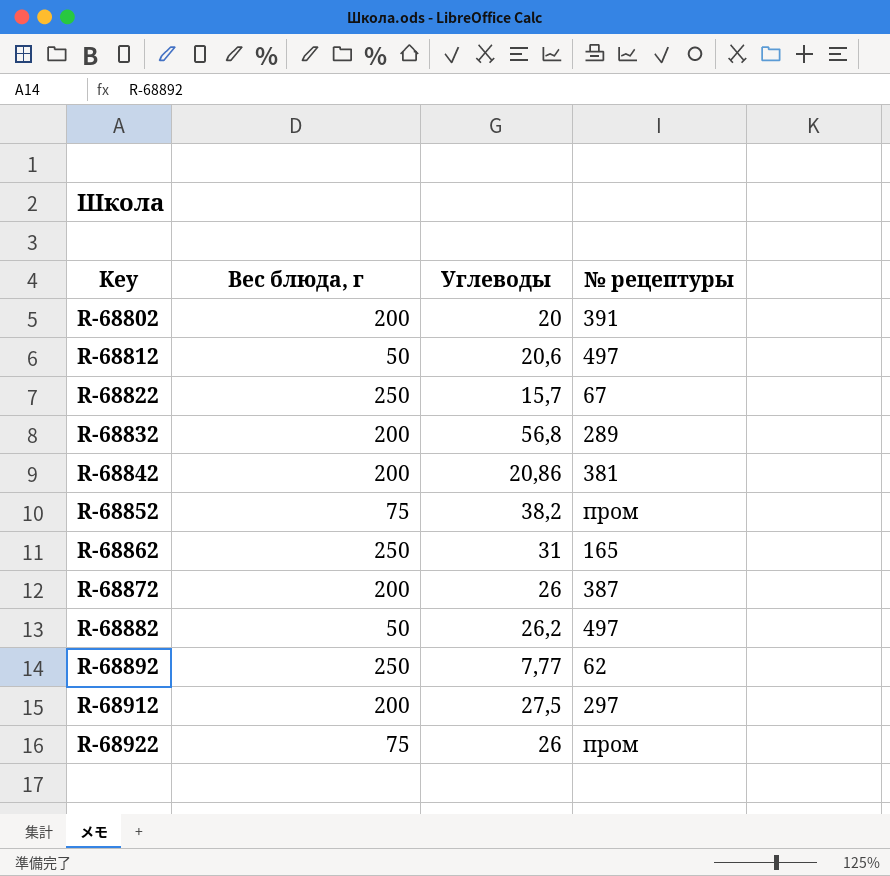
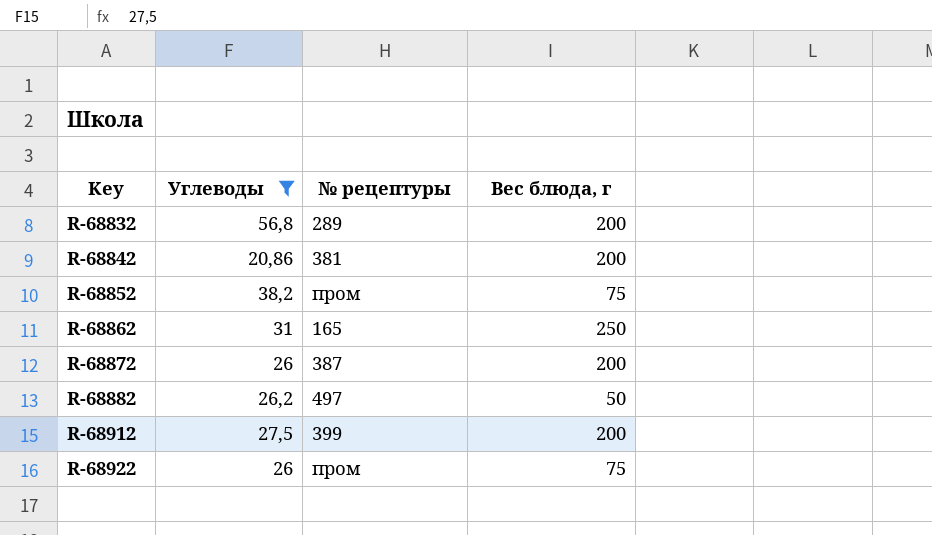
filter: none -> Углеводы >= 20,86
column Вес блюда, г | position: 2 -> 4
R-68912 | № рецептуры: 297 -> 399

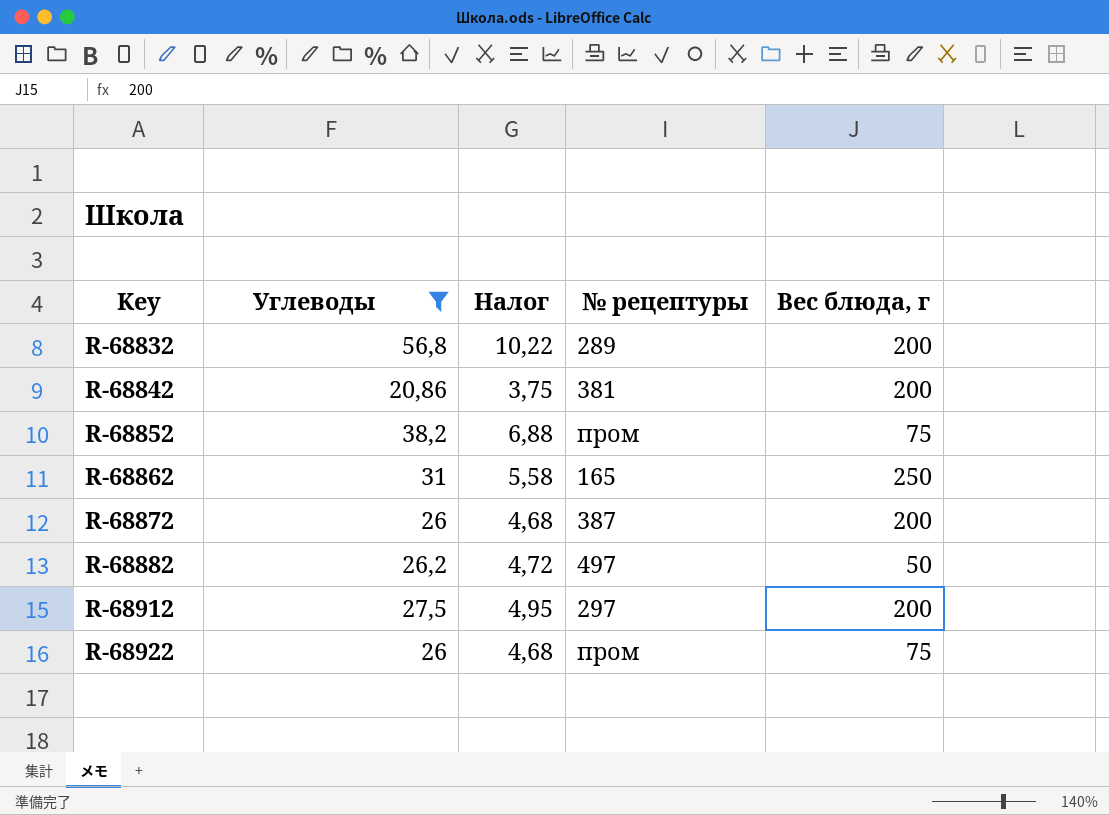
column Налог | formula: none -> [Углеводы] * 0,18
R-68912 | № рецептуры: 399 -> 297

